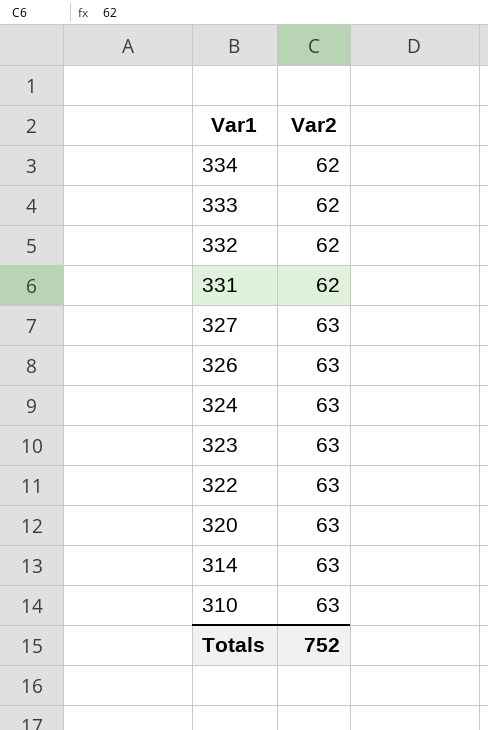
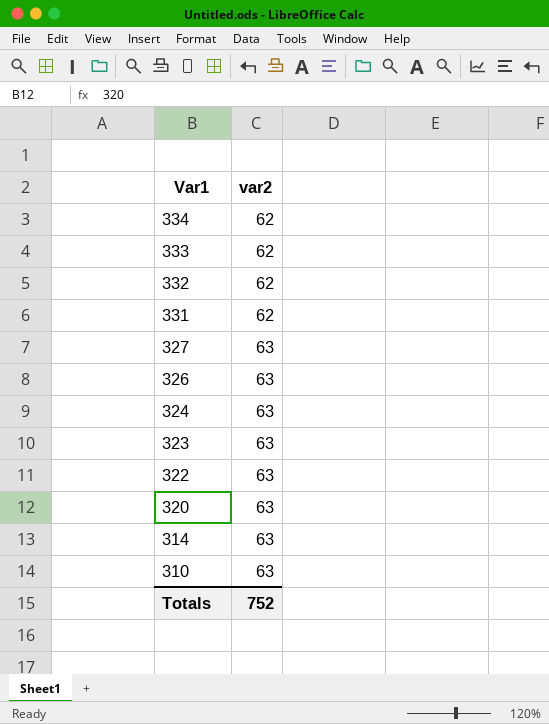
column name: Var2 -> var2

